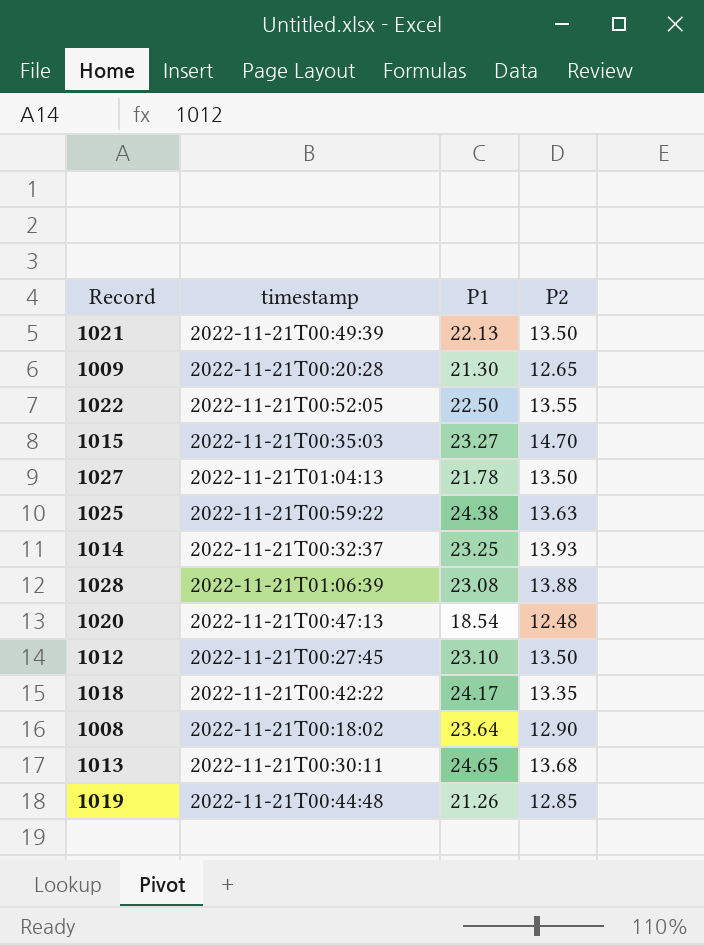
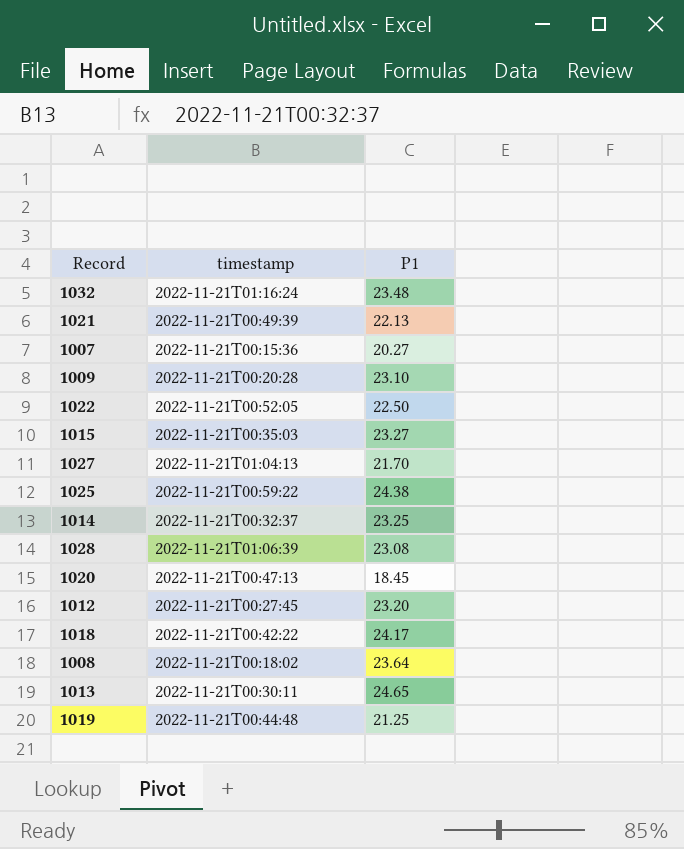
column P2 | position: 4 -> none
row 1032: none -> 2022-11-21T01:16:24 | 23.48
row 1007: none -> 2022-11-21T00:15:36 | 20.27
1009 | P1: 21.30 -> 23.10
1027 | P1: 21.78 -> 21.70
1020 | P1: 18.54 -> 18.45
1012 | P1: 23.10 -> 23.20
1019 | P1: 21.26 -> 21.25

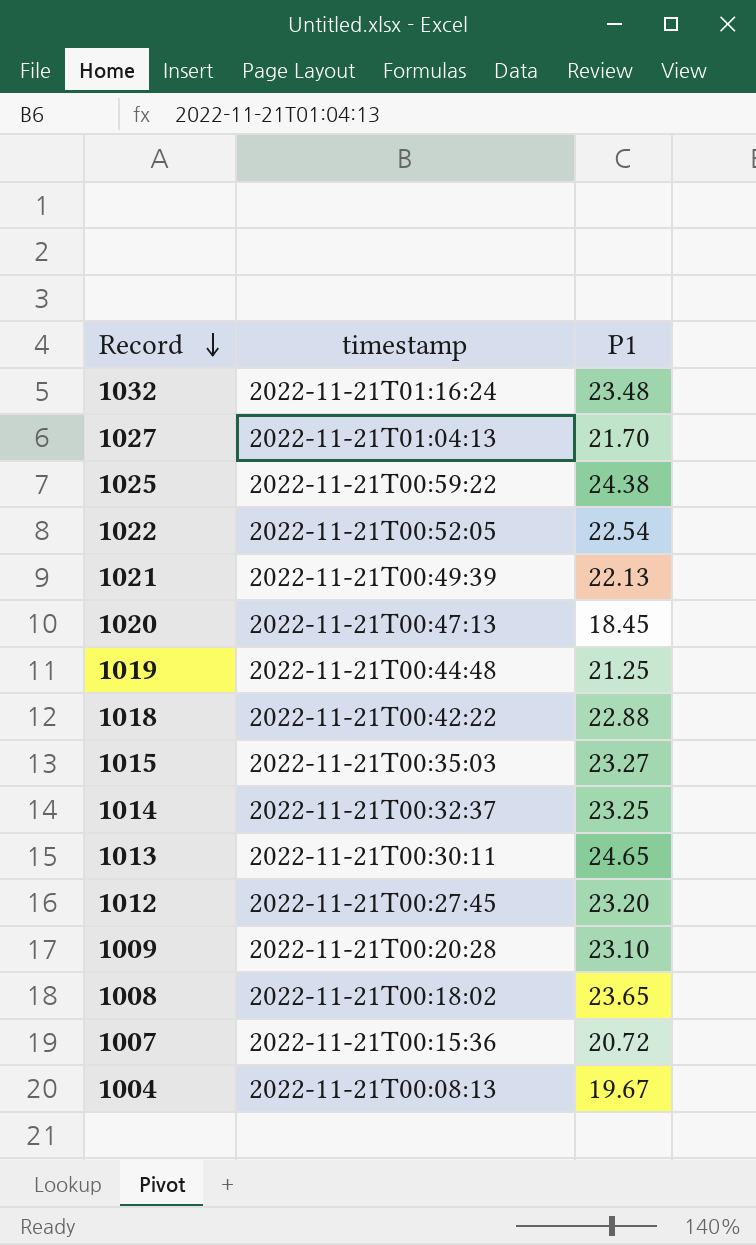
row order: none -> Record descending
row 1028: 2022-11-21T01:06:39 | 23.08 -> none
1022 | P1: 22.50 -> 22.54
1018 | P1: 24.17 -> 22.88
1008 | P1: 23.64 -> 23.65
1007 | P1: 20.27 -> 20.72
row 1004: none -> 2022-11-21T00:08:13 | 19.67

